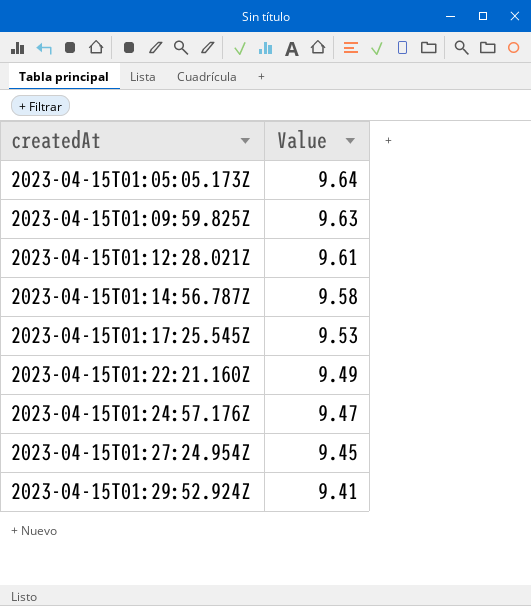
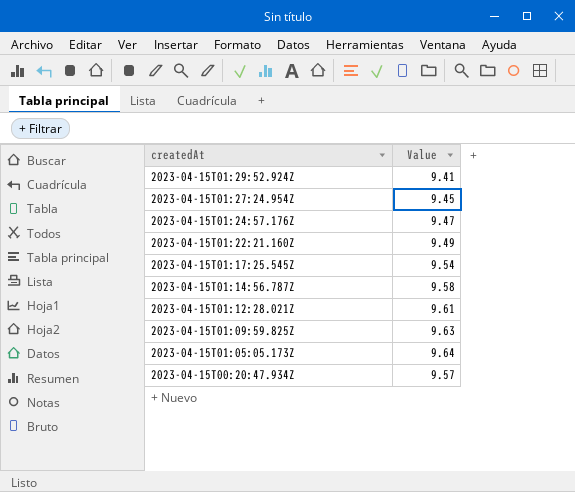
row order: createdAt ascending -> createdAt descending
2023-04-15T01:17:25.545Z | Value: 9.53 -> 9.54
row 2023-04-15T00:20:47.934Z: none -> 9.57

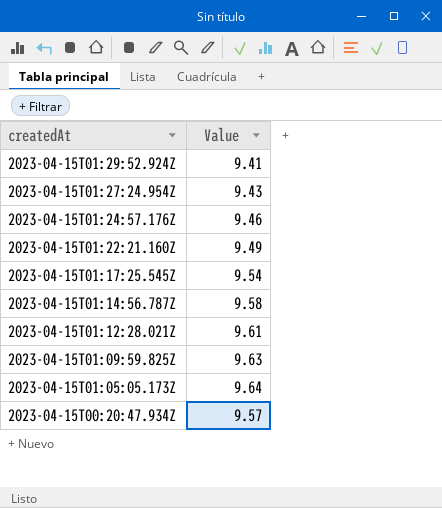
2023-04-15T01:27:24.954Z | Value: 9.45 -> 9.43
2023-04-15T01:24:57.176Z | Value: 9.47 -> 9.46

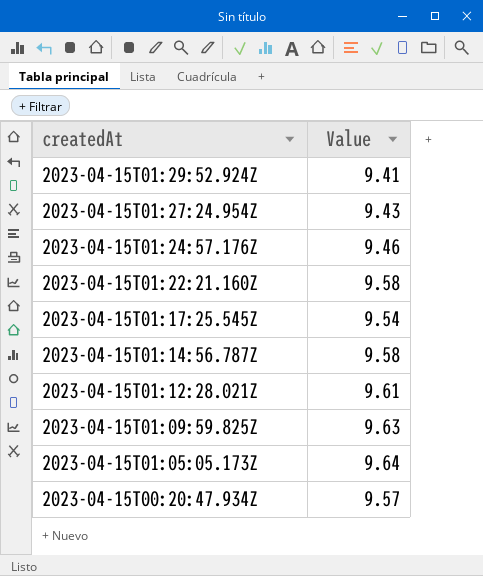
2023-04-15T01:22:21.160Z | Value: 9.49 -> 9.58

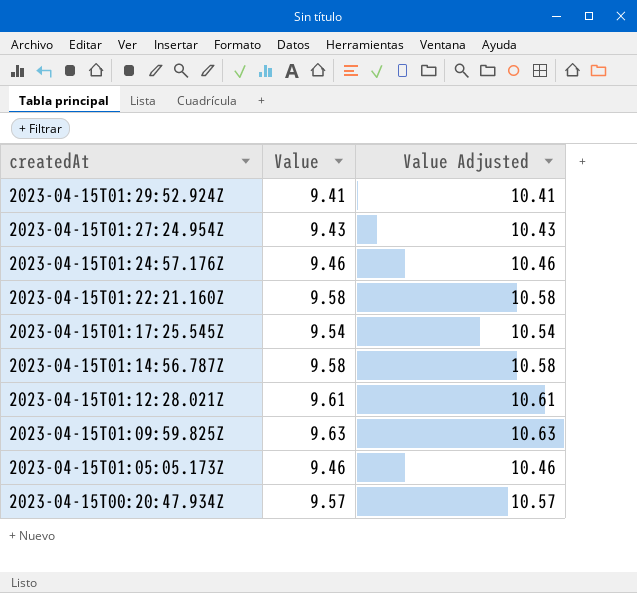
column Value Adjusted | formula: none -> [Value] + 1
2023-04-15T01:05:05.173Z | Value: 9.64 -> 9.46

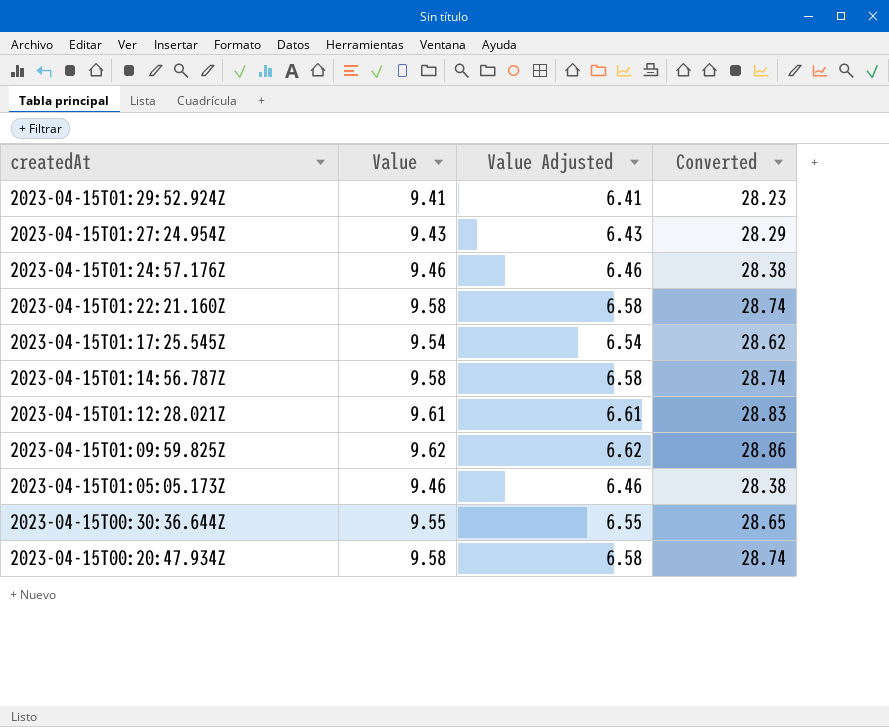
column Value Adjusted | formula: [Value] + 1 -> [Value] - 3
column Converted | formula: none -> [Value] * 3
2023-04-15T01:09:59.825Z | Value: 9.63 -> 9.62
row 2023-04-15T00:30:36.644Z: none -> 9.55 | 6.55 | 28.65
2023-04-15T00:20:47.934Z | Value: 9.57 -> 9.58

